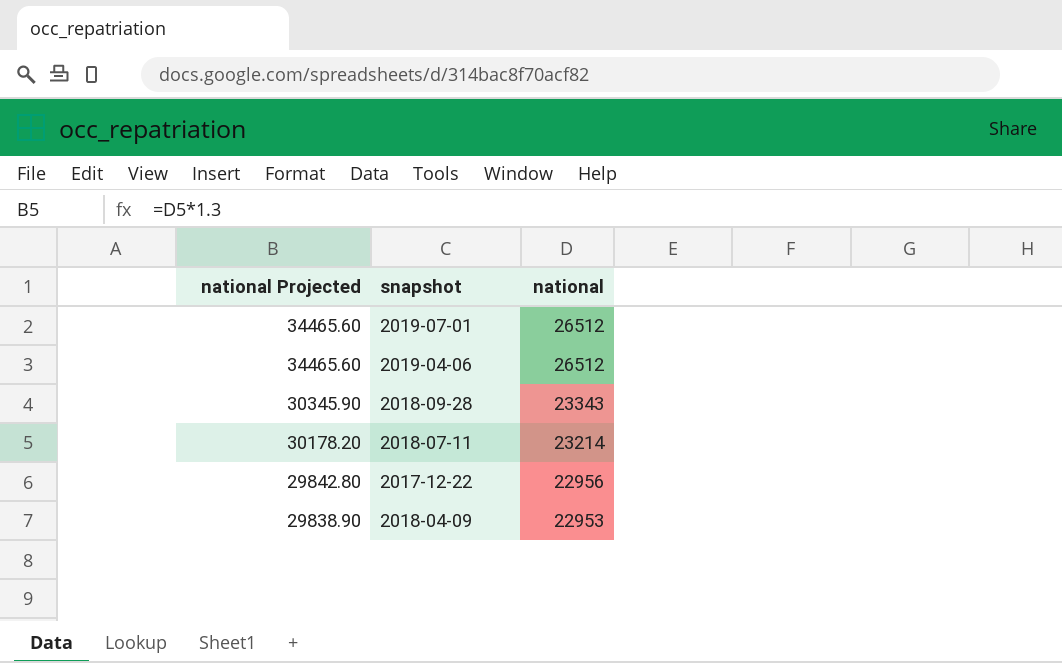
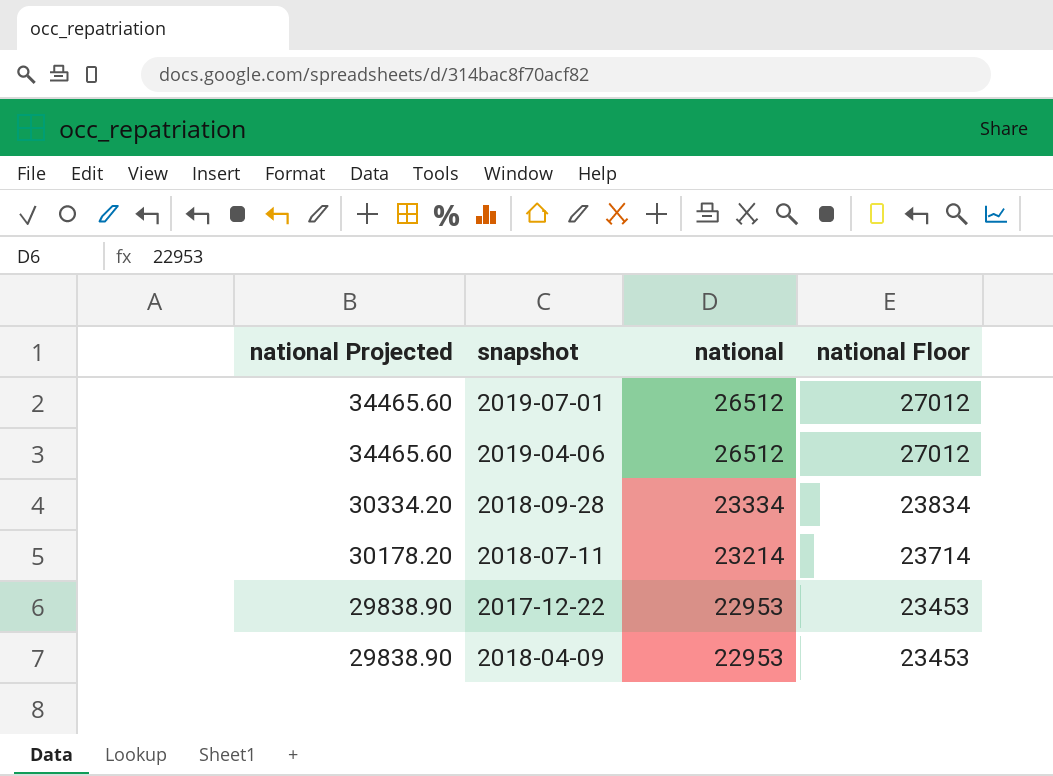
column national Floor | formula: none -> [national] + 500
2018-09-28 | national Projected: 30345.90 -> 30334.20
2018-09-28 | national: 23343 -> 23334
2017-12-22 | national Projected: 29842.80 -> 29838.90
2017-12-22 | national: 22956 -> 22953

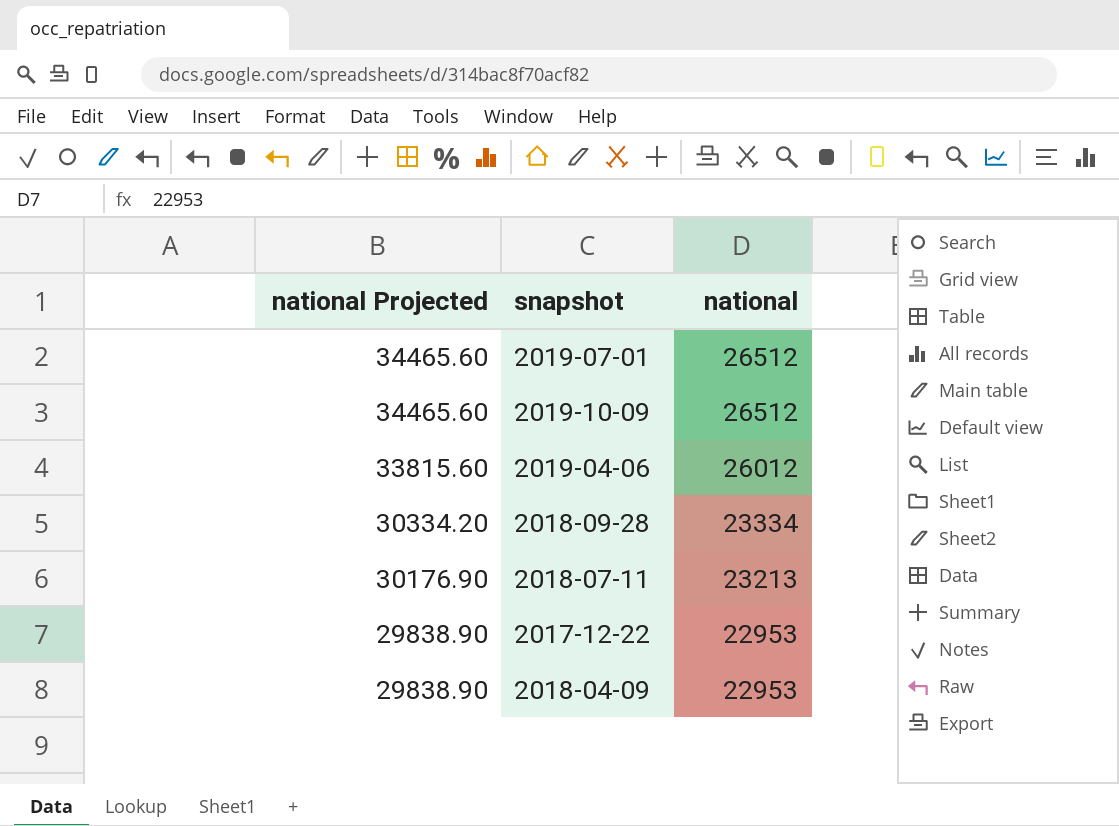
column national Floor | formula: [national] + 500 -> none
row 2019-10-09: none -> 34465.60 | 26512
2019-04-06 | national Projected: 34465.60 -> 33815.60
2019-04-06 | national: 26512 -> 26012
2018-07-11 | national Projected: 30178.20 -> 30176.90
2018-07-11 | national: 23214 -> 23213

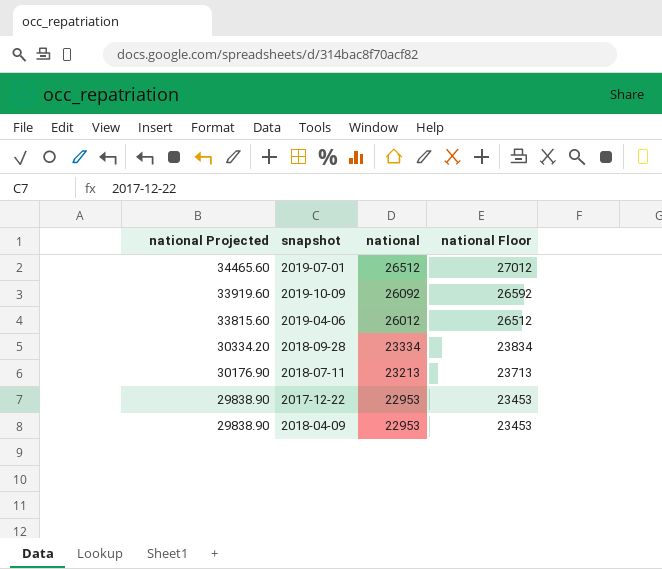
column national Floor | formula: none -> [national] + 500
2019-10-09 | national Projected: 34465.60 -> 33919.60
2019-10-09 | national: 26512 -> 26092

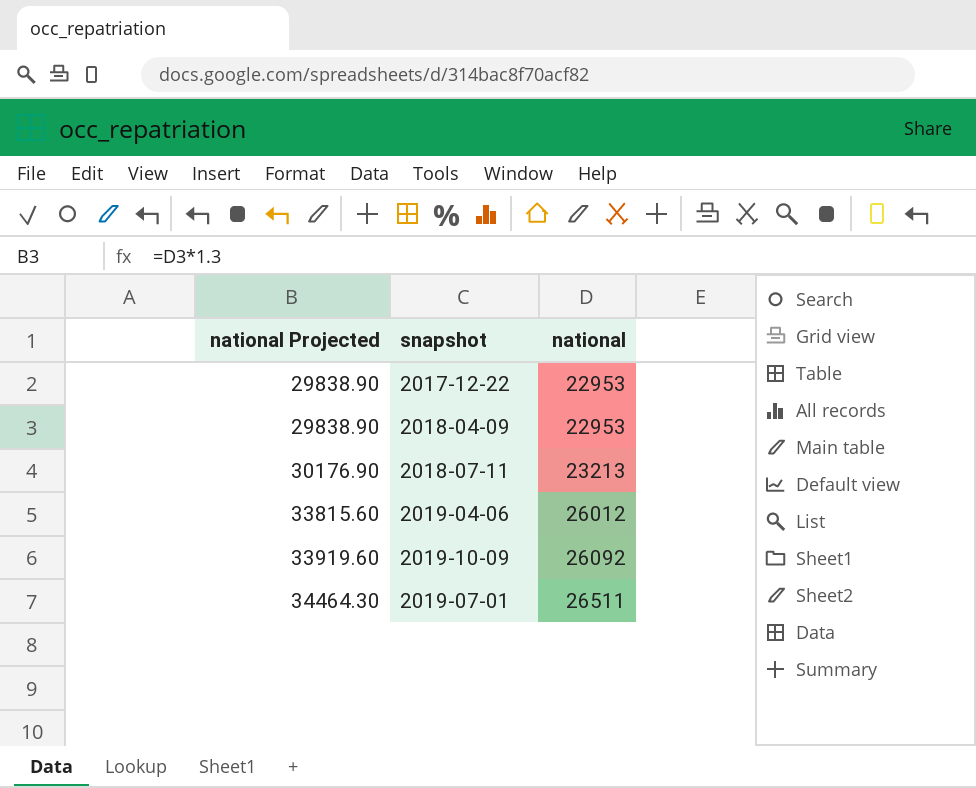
row order: national Projected descending -> national Projected ascending
column national Floor | formula: [national] + 500 -> none
row 2018-09-28: 30334.20 | 23334 | 23834 -> none
2019-07-01 | national Projected: 34465.60 -> 34464.30
2019-07-01 | national: 26512 -> 26511

